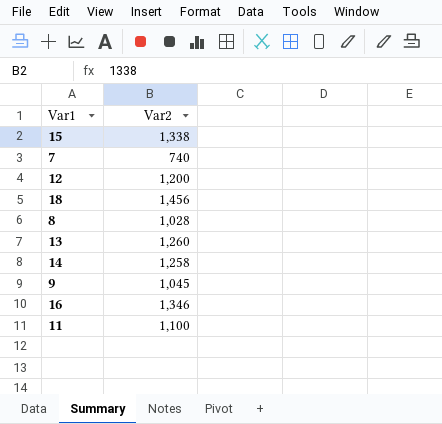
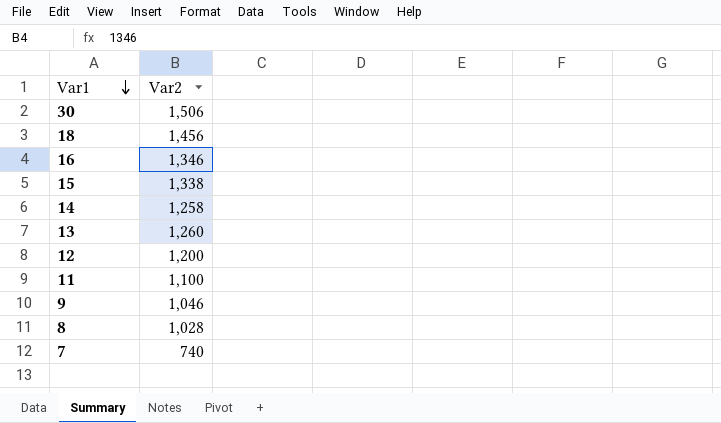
row order: none -> Var1 descending
row 30: none -> 1,506
9 | Var2: 1,045 -> 1,046

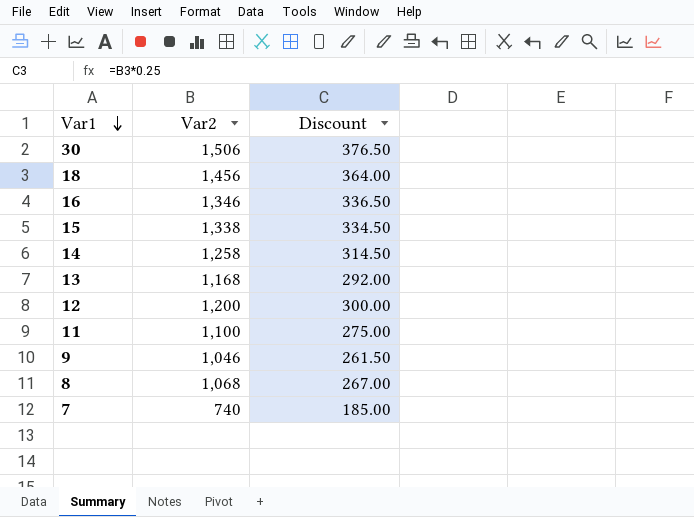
column Discount | formula: none -> [Var2] * 0.25
13 | Var2: 1,260 -> 1,168
8 | Var2: 1,028 -> 1,068

